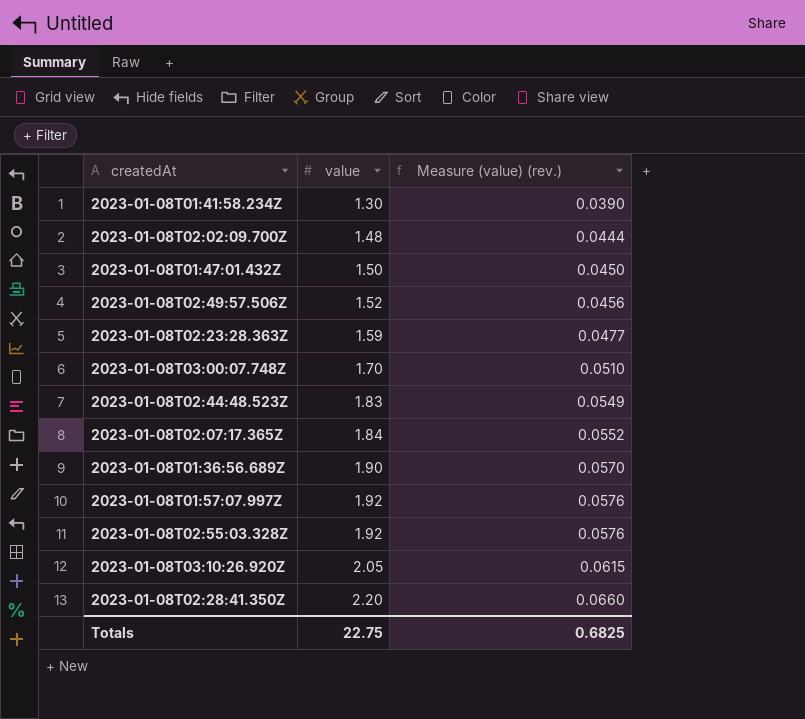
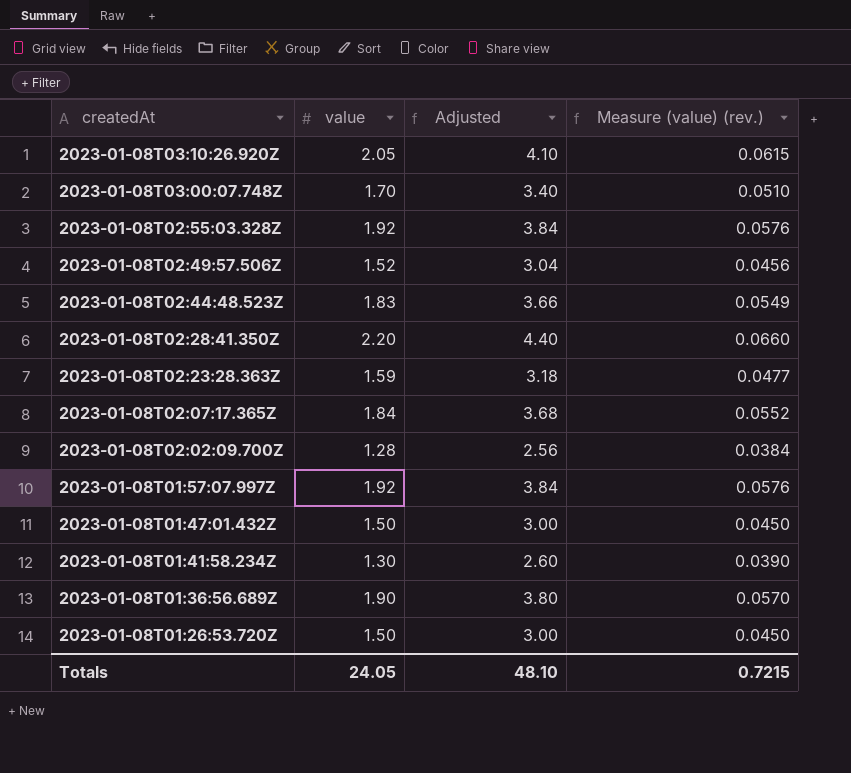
row order: value ascending -> createdAt descending
column Adjusted | formula: none -> [value] * 2
2023-01-08T02:02:09.700Z | value: 1.48 -> 1.28
2023-01-08T02:02:09.700Z | Measure (value) (rev.): 0.0444 -> 0.0384
row 2023-01-08T01:26:53.720Z: none -> 1.50 | 3.00 | 0.0450
Totals | value: 22.75 -> 24.05
Totals | Measure (value) (rev.): 0.6825 -> 0.7215

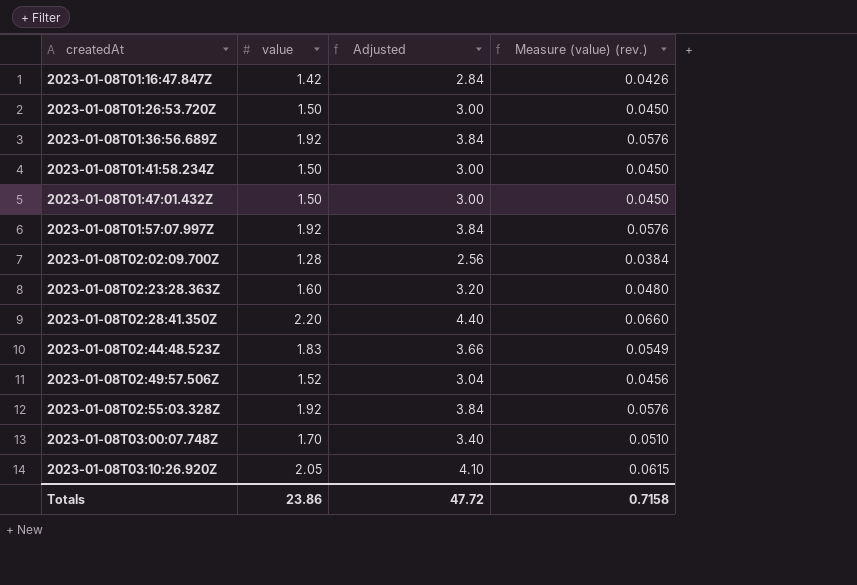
row order: createdAt descending -> createdAt ascending
row 2023-01-08T02:07:17.365Z: 1.84 | 3.68 | 0.0552 -> none
row 2023-01-08T01:16:47.847Z: none -> 1.42 | 2.84 | 0.0426
2023-01-08T01:36:56.689Z | value: 1.90 -> 1.92
2023-01-08T01:36:56.689Z | Adjusted: 3.80 -> 3.84
2023-01-08T01:36:56.689Z | Measure (value) (rev.): 0.0570 -> 0.0576
2023-01-08T01:41:58.234Z | value: 1.30 -> 1.50
2023-01-08T01:41:58.234Z | Adjusted: 2.60 -> 3.00
2023-01-08T01:41:58.234Z | Measure (value) (rev.): 0.0390 -> 0.0450
2023-01-08T02:23:28.363Z | value: 1.59 -> 1.60
2023-01-08T02:23:28.363Z | Adjusted: 3.18 -> 3.20
2023-01-08T02:23:28.363Z | Measure (value) (rev.): 0.0477 -> 0.0480
Totals | value: 24.05 -> 23.86
Totals | Adjusted: 48.10 -> 47.72
Totals | Measure (value) (rev.): 0.7215 -> 0.7158

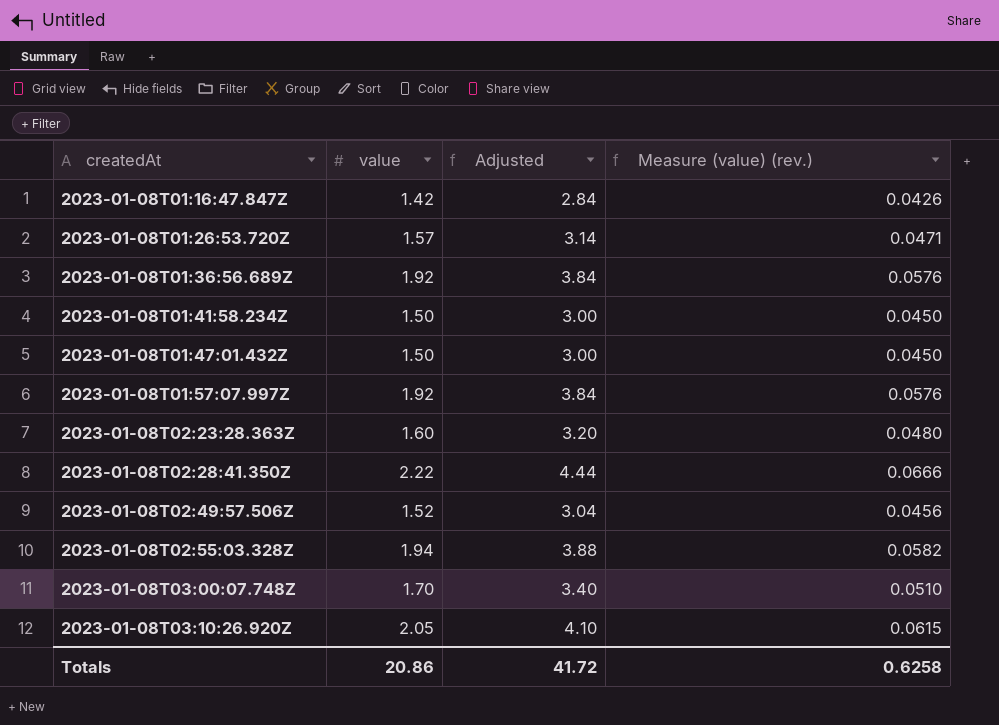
row 2023-01-08T02:02:09.700Z: 1.28 | 2.56 | 0.0384 -> none
row 2023-01-08T02:44:48.523Z: 1.83 | 3.66 | 0.0549 -> none
2023-01-08T01:26:53.720Z | value: 1.50 -> 1.57
2023-01-08T01:26:53.720Z | Adjusted: 3.00 -> 3.14
2023-01-08T01:26:53.720Z | Measure (value) (rev.): 0.0450 -> 0.0471
2023-01-08T02:28:41.350Z | value: 2.20 -> 2.22
2023-01-08T02:28:41.350Z | Adjusted: 4.40 -> 4.44
2023-01-08T02:28:41.350Z | Measure (value) (rev.): 0.0660 -> 0.0666
2023-01-08T02:55:03.328Z | value: 1.92 -> 1.94
2023-01-08T02:55:03.328Z | Adjusted: 3.84 -> 3.88
2023-01-08T02:55:03.328Z | Measure (value) (rev.): 0.0576 -> 0.0582
Totals | value: 23.86 -> 20.86
Totals | Adjusted: 47.72 -> 41.72
Totals | Measure (value) (rev.): 0.7158 -> 0.6258

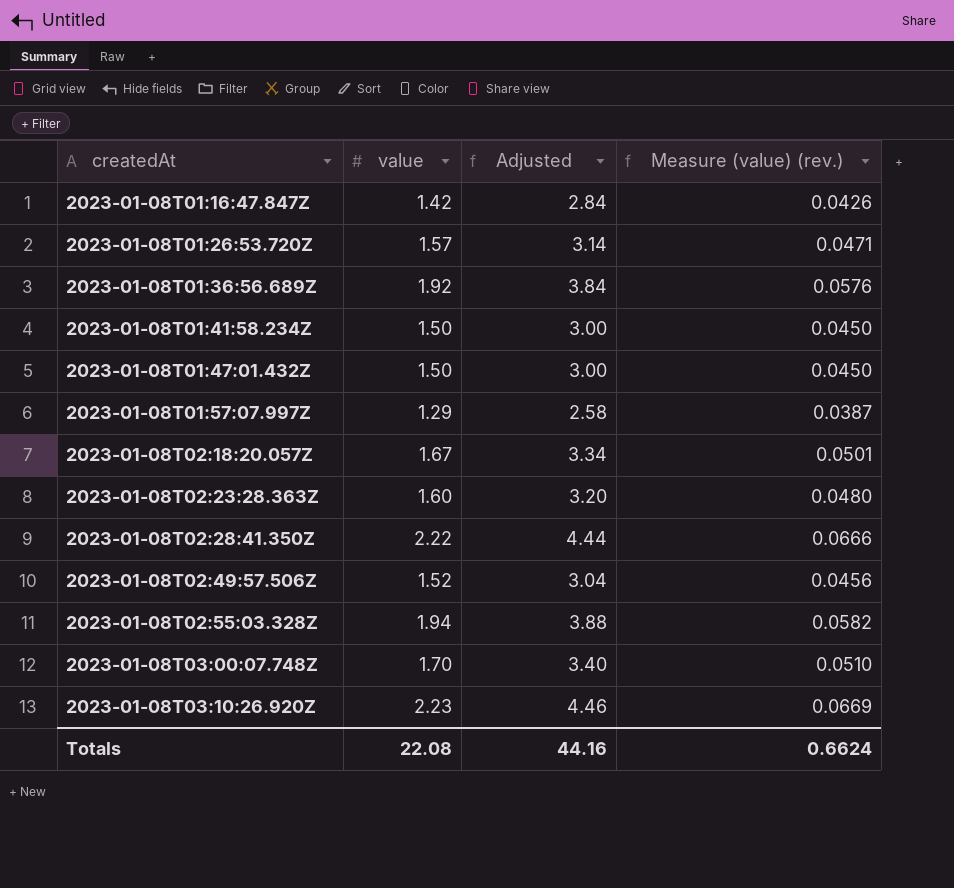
2023-01-08T01:57:07.997Z | value: 1.92 -> 1.29
2023-01-08T01:57:07.997Z | Adjusted: 3.84 -> 2.58
2023-01-08T01:57:07.997Z | Measure (value) (rev.): 0.0576 -> 0.0387
row 2023-01-08T02:18:20.057Z: none -> 1.67 | 3.34 | 0.0501
2023-01-08T03:10:26.920Z | value: 2.05 -> 2.23
2023-01-08T03:10:26.920Z | Adjusted: 4.10 -> 4.46
2023-01-08T03:10:26.920Z | Measure (value) (rev.): 0.0615 -> 0.0669
Totals | value: 20.86 -> 22.08
Totals | Adjusted: 41.72 -> 44.16
Totals | Measure (value) (rev.): 0.6258 -> 0.6624

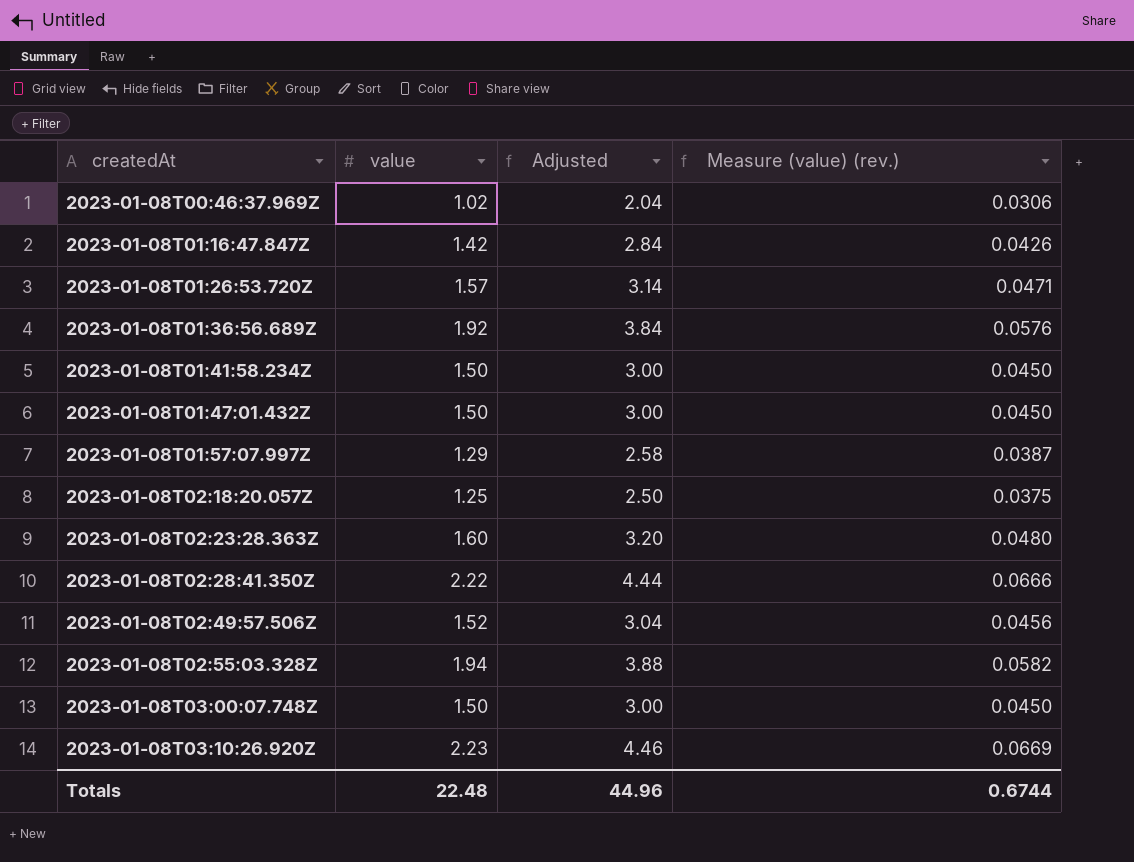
row 2023-01-08T00:46:37.969Z: none -> 1.02 | 2.04 | 0.0306
2023-01-08T02:18:20.057Z | value: 1.67 -> 1.25
2023-01-08T02:18:20.057Z | Adjusted: 3.34 -> 2.50
2023-01-08T02:18:20.057Z | Measure (value) (rev.): 0.0501 -> 0.0375
2023-01-08T03:00:07.748Z | value: 1.70 -> 1.50
2023-01-08T03:00:07.748Z | Adjusted: 3.40 -> 3.00
2023-01-08T03:00:07.748Z | Measure (value) (rev.): 0.0510 -> 0.0450
Totals | value: 22.08 -> 22.48
Totals | Adjusted: 44.16 -> 44.96
Totals | Measure (value) (rev.): 0.6624 -> 0.6744

